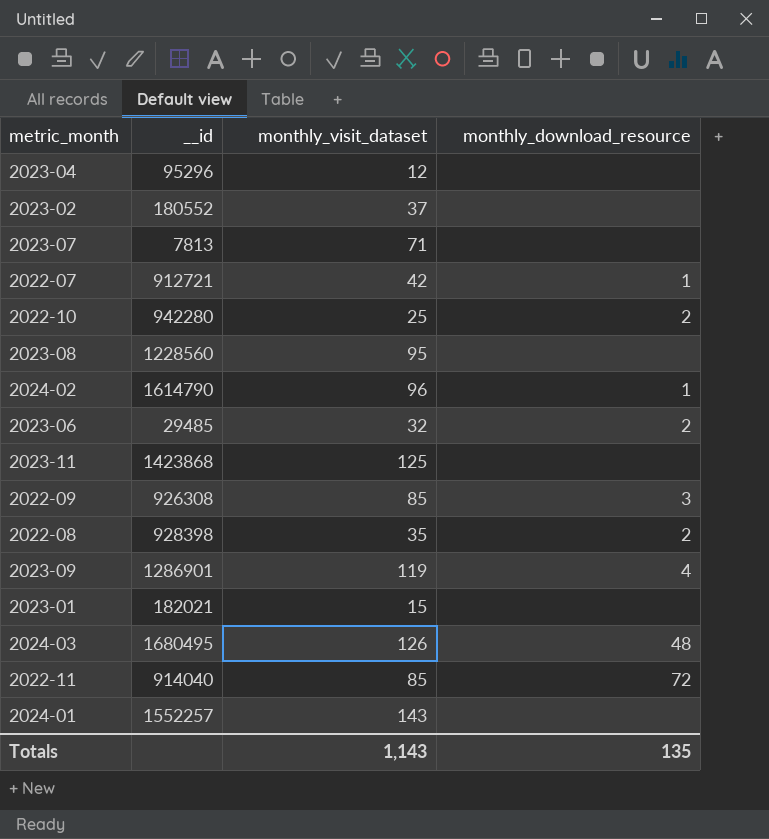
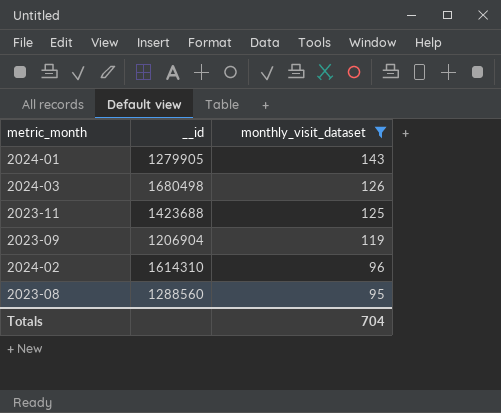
filter: none -> monthly_visit_dataset >= 95
row order: none -> monthly_visit_dataset descending
column monthly_download_resource | position: 4 -> none
2024-01 | __id: 1552257 -> 1279905
2024-03 | __id: 1680495 -> 1680498
2023-11 | __id: 1423868 -> 1423688
2023-09 | __id: 1286901 -> 1206904
2024-02 | __id: 1614790 -> 1614310
2023-08 | __id: 1228560 -> 1288560
Totals | monthly_visit_dataset: 1,143 -> 704

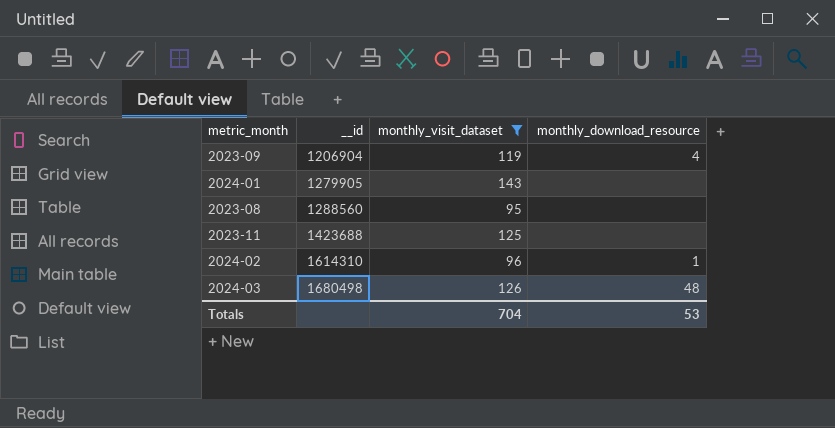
row order: monthly_visit_dataset descending -> __id ascending
column monthly_download_resource | position: none -> 4

